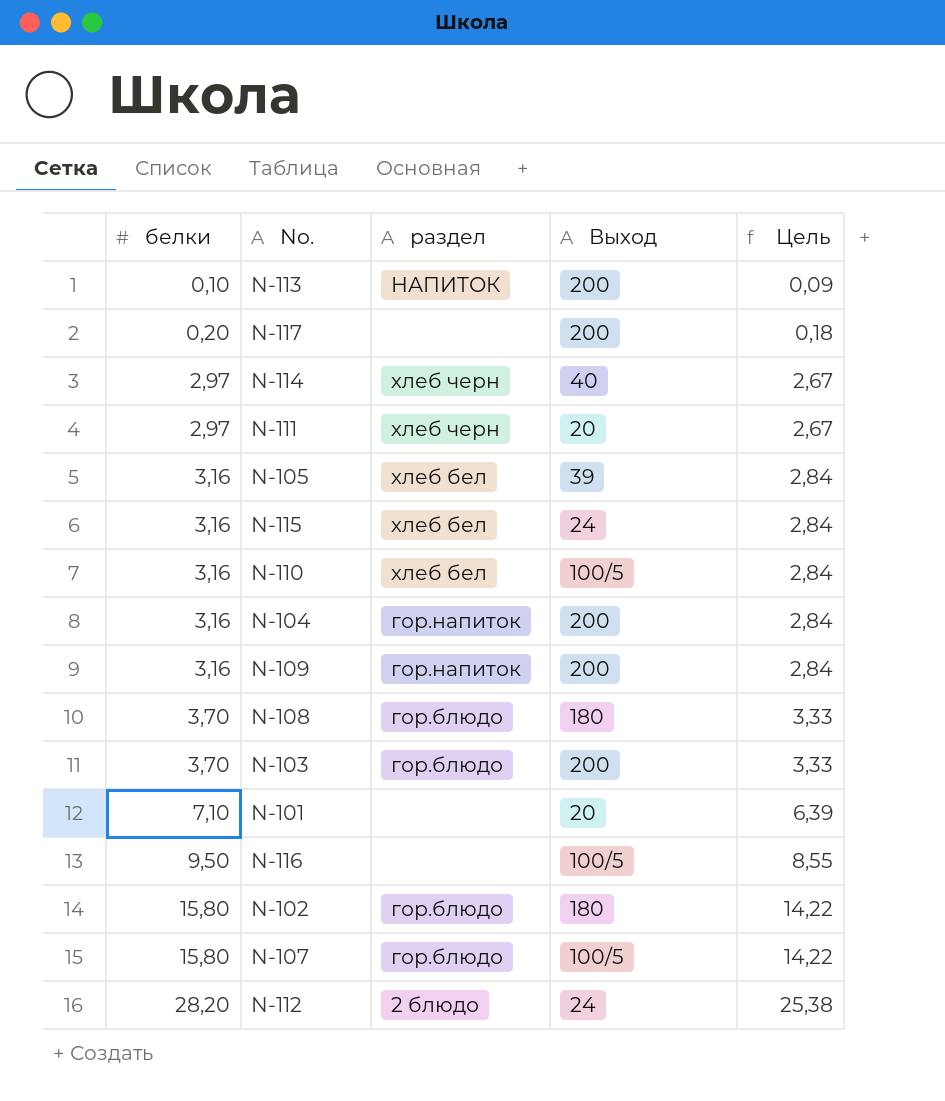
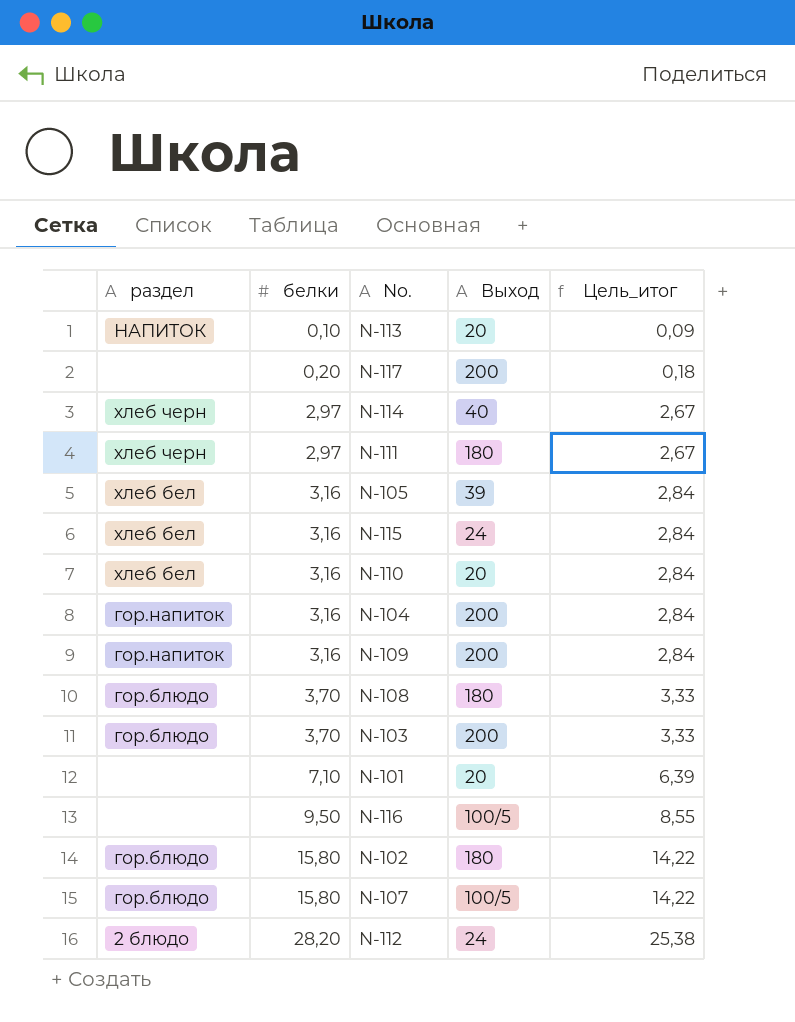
column раздел | position: 3 -> 1
column name: Цель -> Цель_итог
N-113 | Выход: 200 -> 20
N-111 | Выход: 20 -> 180
N-110 | Выход: 100/5 -> 20

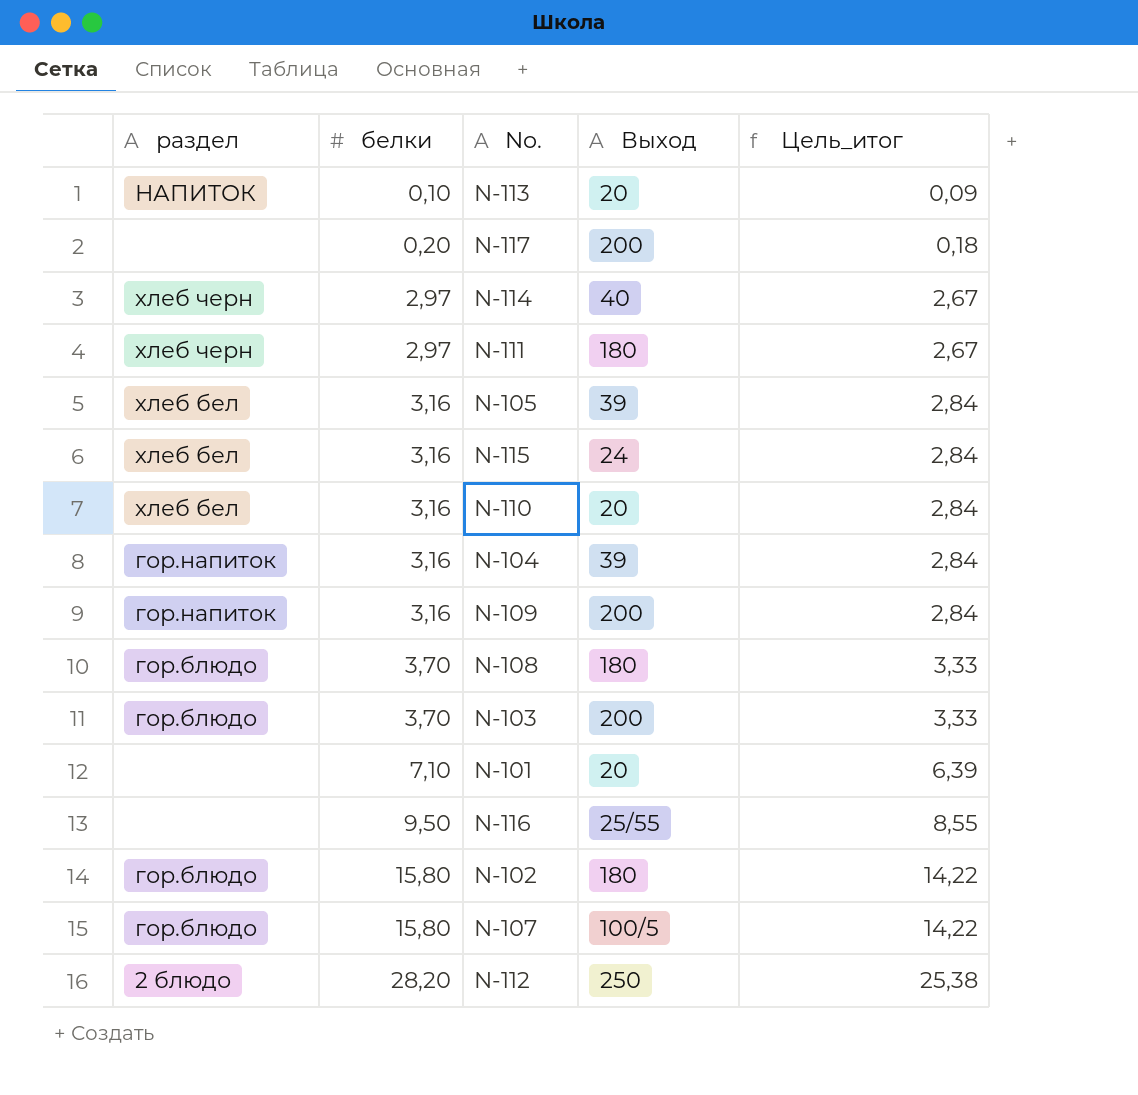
N-104 | Выход: 200 -> 39
N-116 | Выход: 100/5 -> 25/55
N-112 | Выход: 24 -> 250

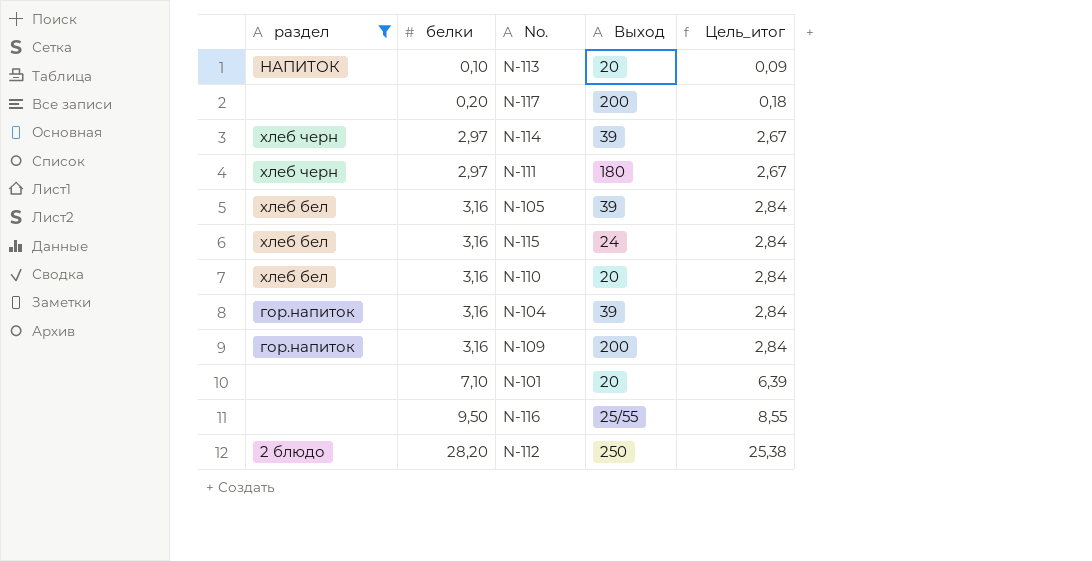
filter: none -> раздел != гор.блюдо
N-114 | Выход: 40 -> 39

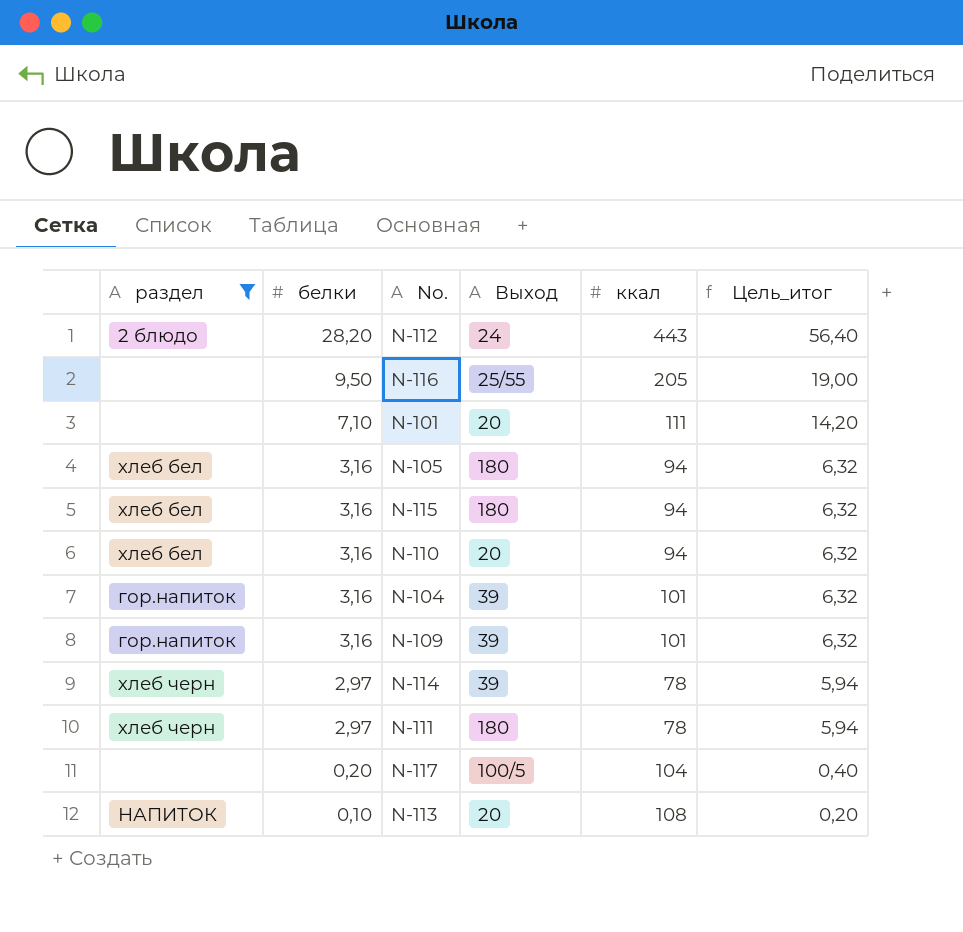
row order: белки ascending -> белки descending
column ккал | position: none -> 5
column Цель_итог | formula: [белки] * 0,9 -> [белки] * 2
N-112 | Выход: 250 -> 24
N-105 | Выход: 39 -> 180
N-115 | Выход: 24 -> 180
N-109 | Выход: 200 -> 39
N-117 | Выход: 200 -> 100/5

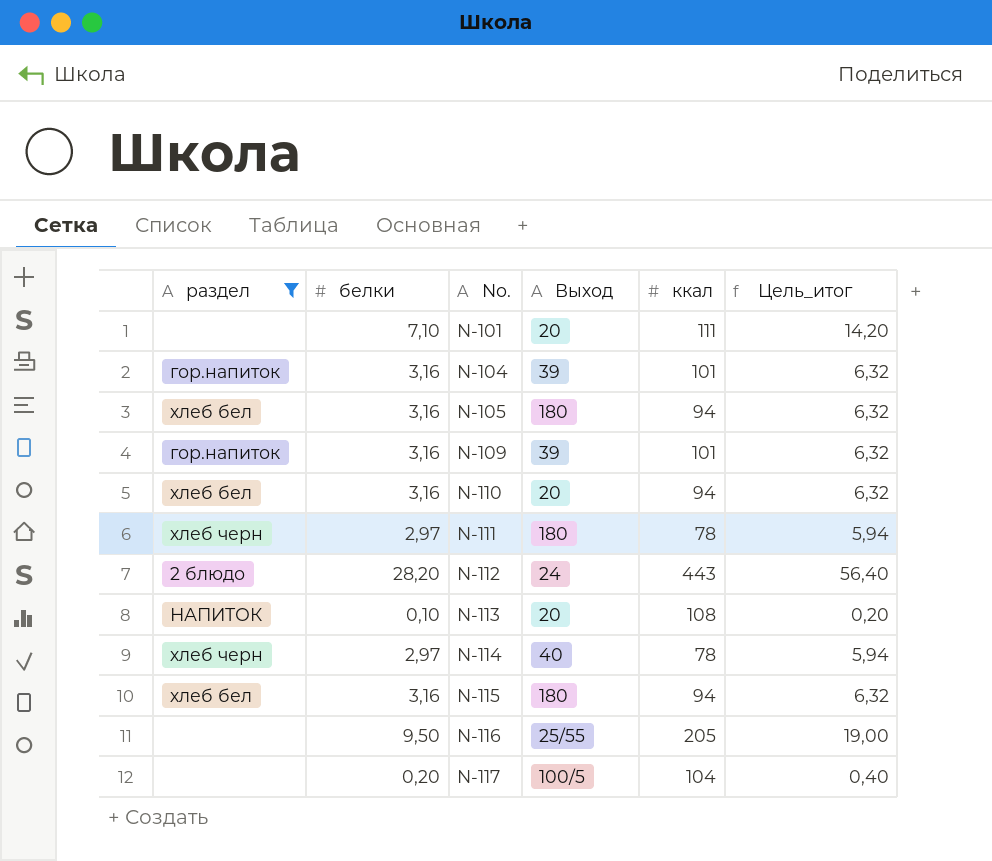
row order: белки descending -> No. ascending
N-114 | Выход: 39 -> 40

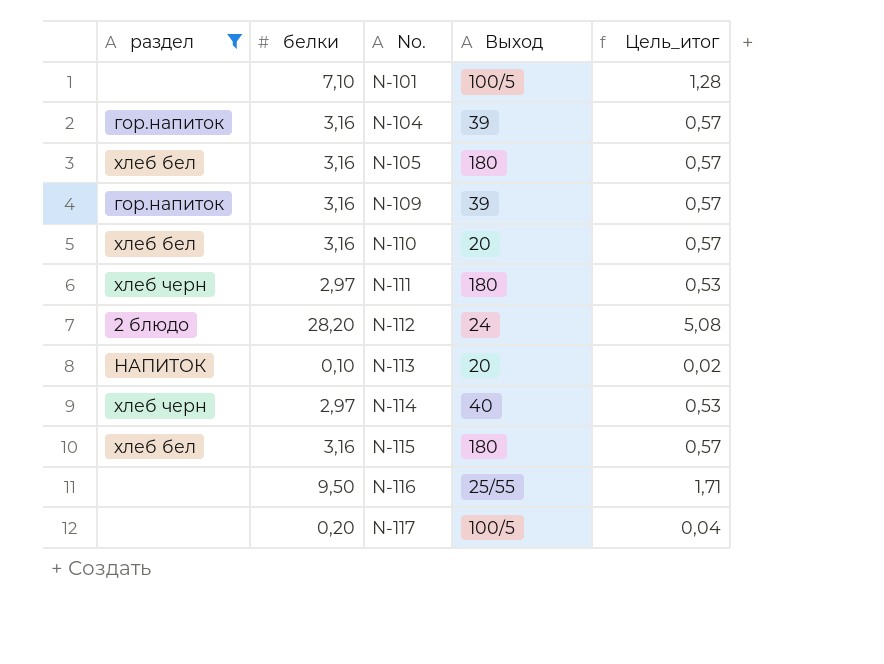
column ккал | position: 5 -> none
column Цель_итог | formula: [белки] * 2 -> [белки] * 0,18
N-101 | Выход: 20 -> 100/5

